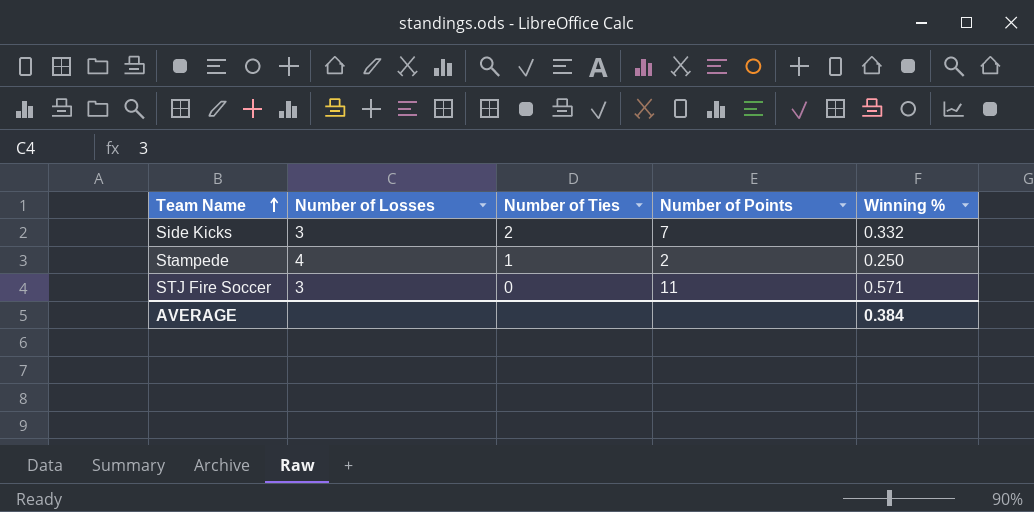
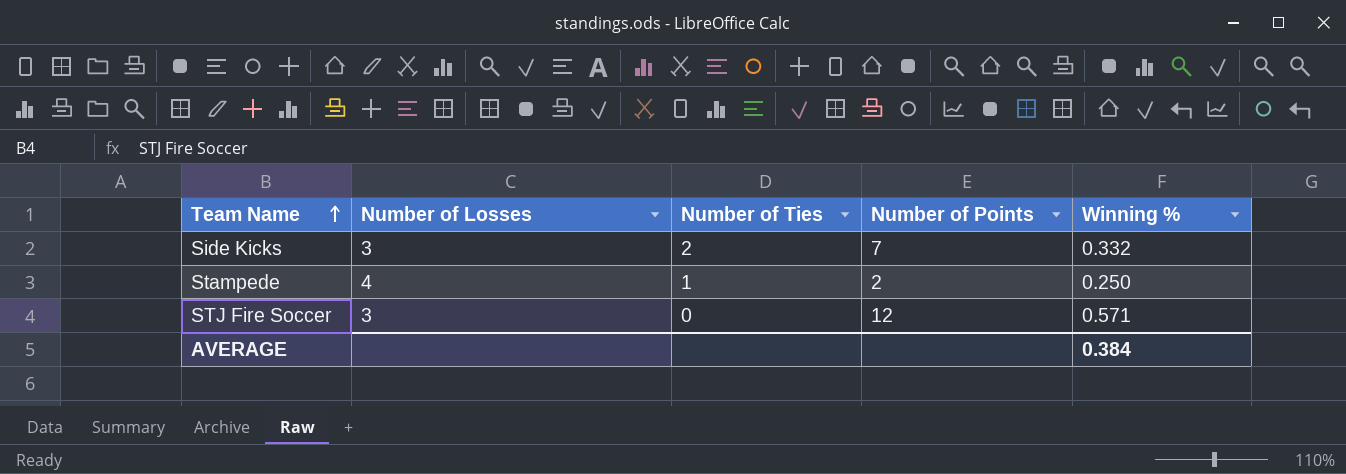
STJ Fire Soccer | Number of Points: 11 -> 12

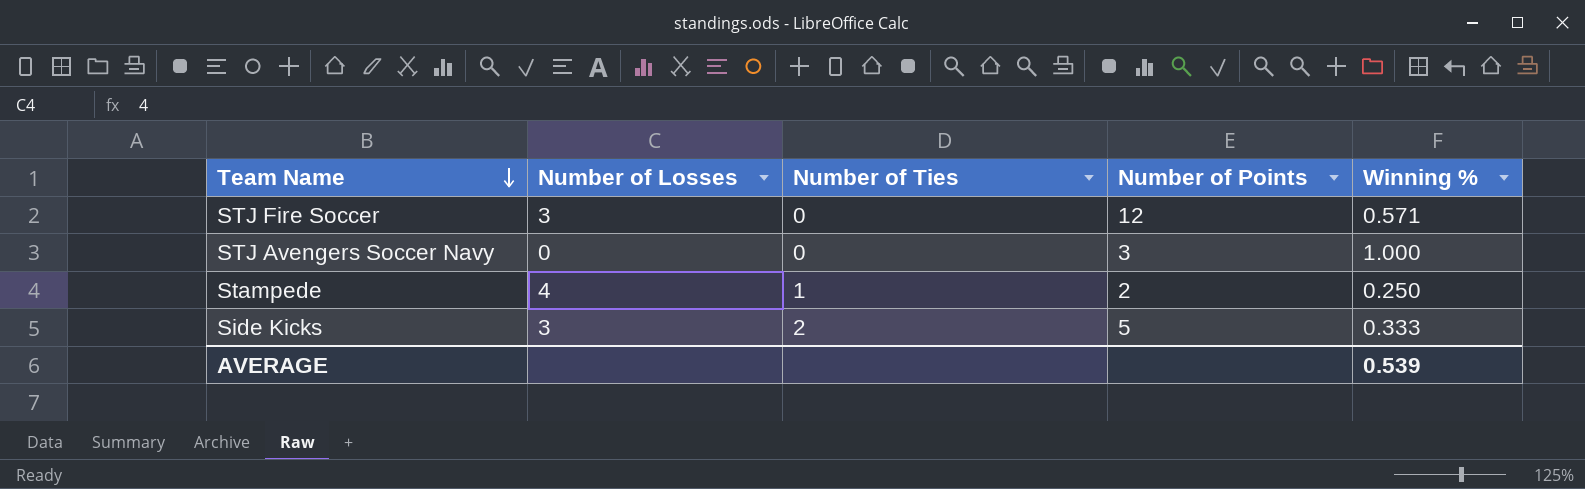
row order: Team Name ascending -> Team Name descending
row STJ Avengers Soccer Navy: none -> 0 | 0 | 3 | 1.000
Side Kicks | Number of Points: 7 -> 5
Side Kicks | Winning %: 0.332 -> 0.333
AVERAGE | Winning %: 0.384 -> 0.539

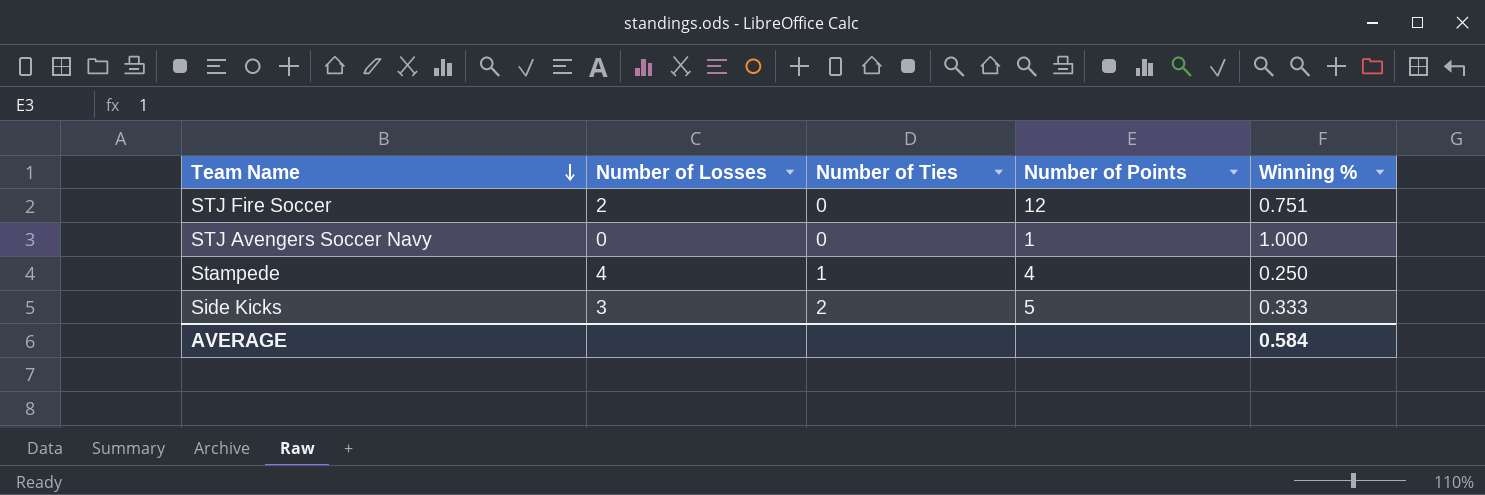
STJ Fire Soccer | Number of Losses: 3 -> 2
STJ Fire Soccer | Winning %: 0.571 -> 0.751
STJ Avengers Soccer Navy | Number of Points: 3 -> 1
Stampede | Number of Points: 2 -> 4
AVERAGE | Winning %: 0.539 -> 0.584

